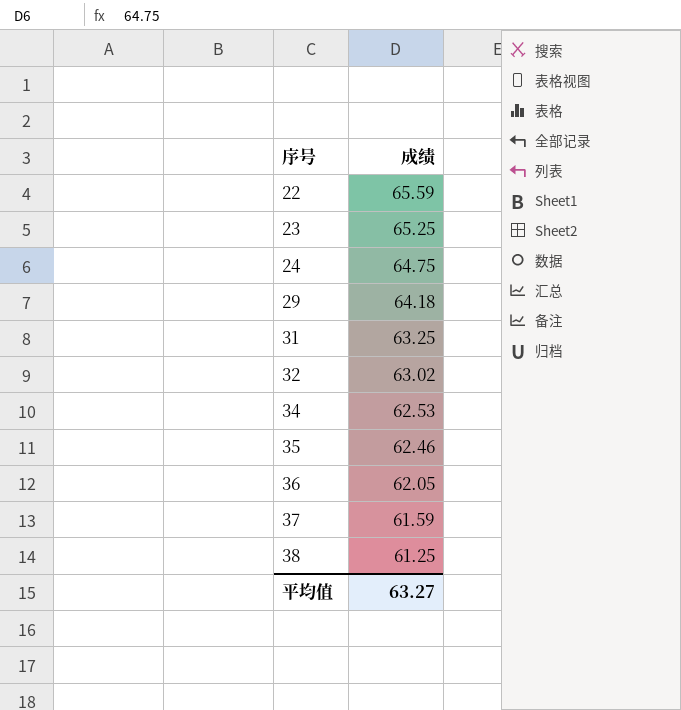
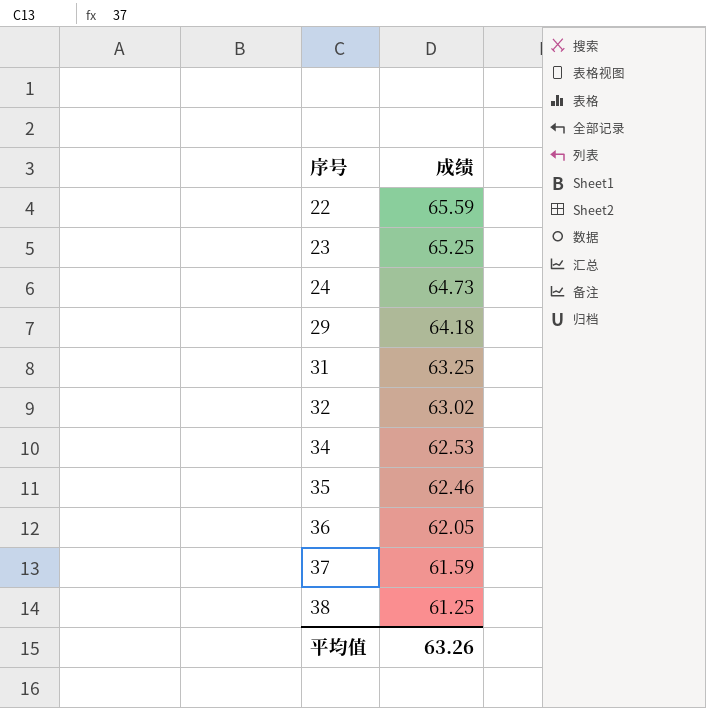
24 | 成绩: 64.75 -> 64.73
平均值 | 成绩: 63.27 -> 63.26

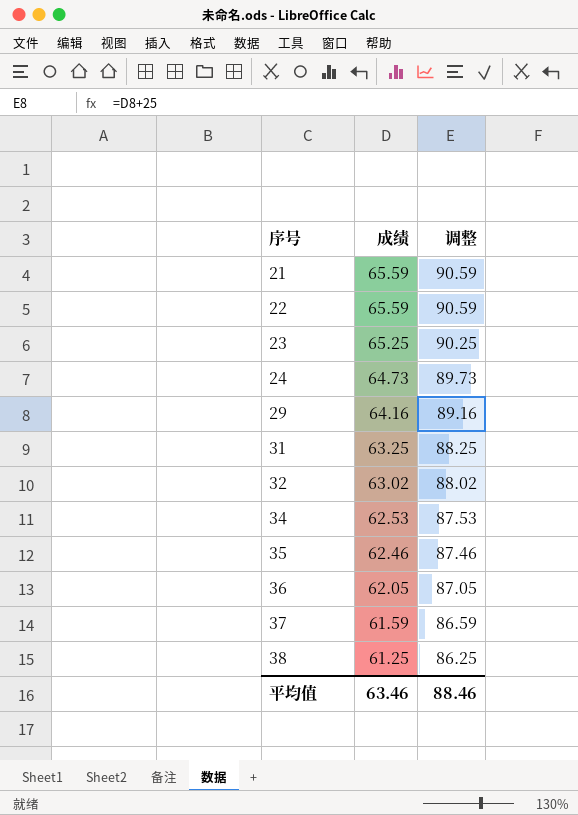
column 调整 | formula: none -> [成绩] + 25
row 21: none -> 65.59 | 90.59
29 | 成绩: 64.18 -> 64.16
平均值 | 成绩: 63.26 -> 63.46

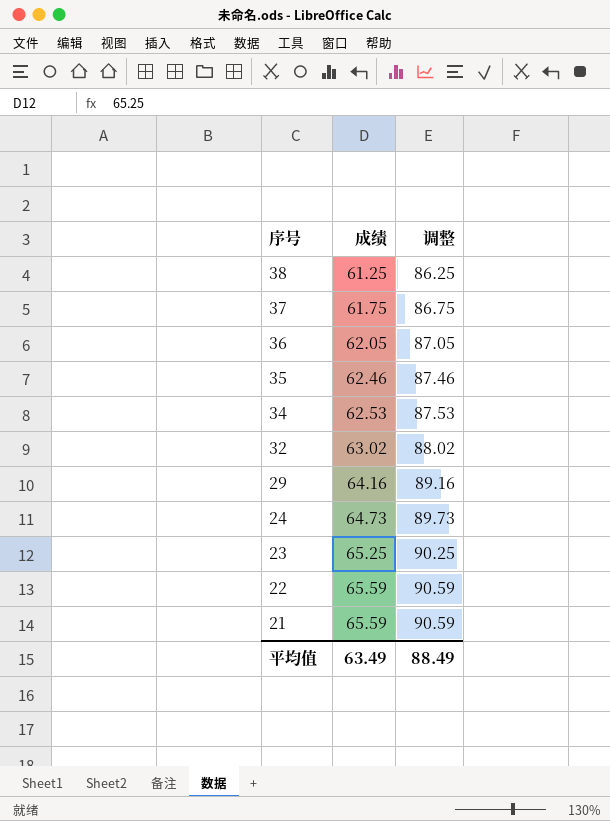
row order: 序号 ascending -> 序号 descending
row 31: 63.25 | 88.25 -> none
37 | 成绩: 61.59 -> 61.75
37 | 调整: 86.59 -> 86.75
平均值 | 成绩: 63.46 -> 63.49
平均值 | 调整: 88.46 -> 88.49

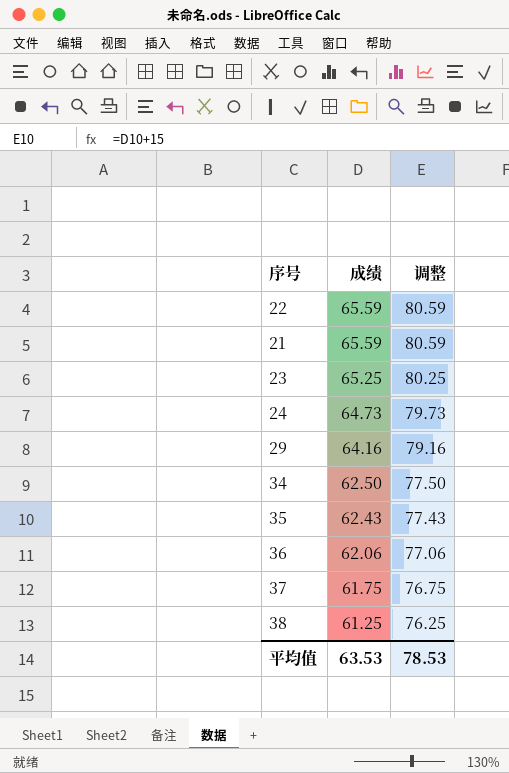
row order: 序号 descending -> 成绩 descending
column 调整 | formula: [成绩] + 25 -> [成绩] + 15
row 32: 63.02 | 88.02 -> none
34 | 成绩: 62.53 -> 62.50
35 | 成绩: 62.46 -> 62.43
36 | 成绩: 62.05 -> 62.06
平均值 | 成绩: 63.49 -> 63.53
平均值 | 调整: 88.49 -> 78.53

